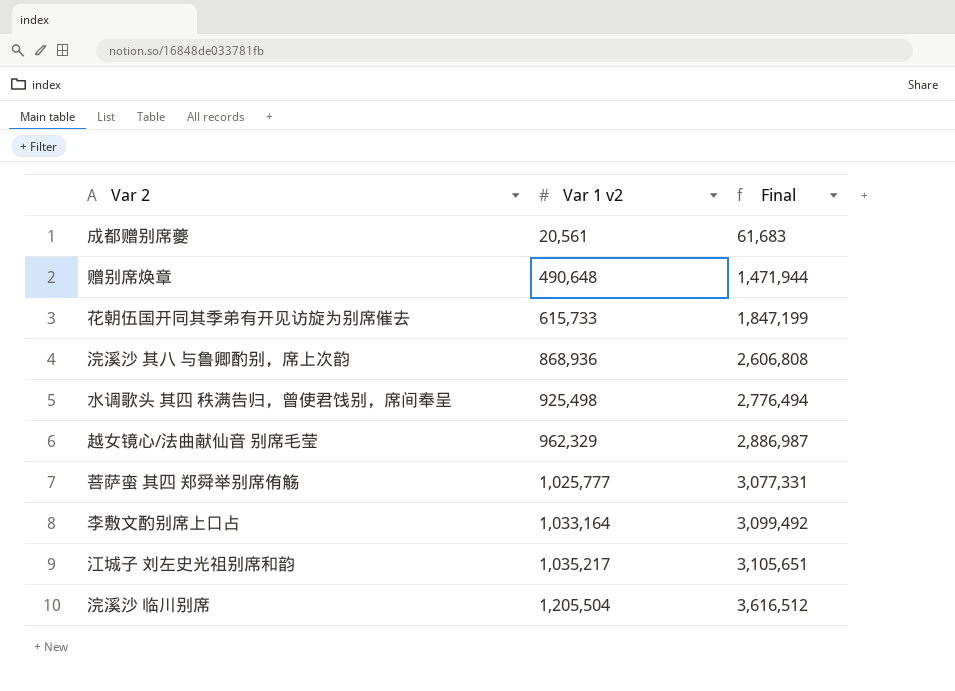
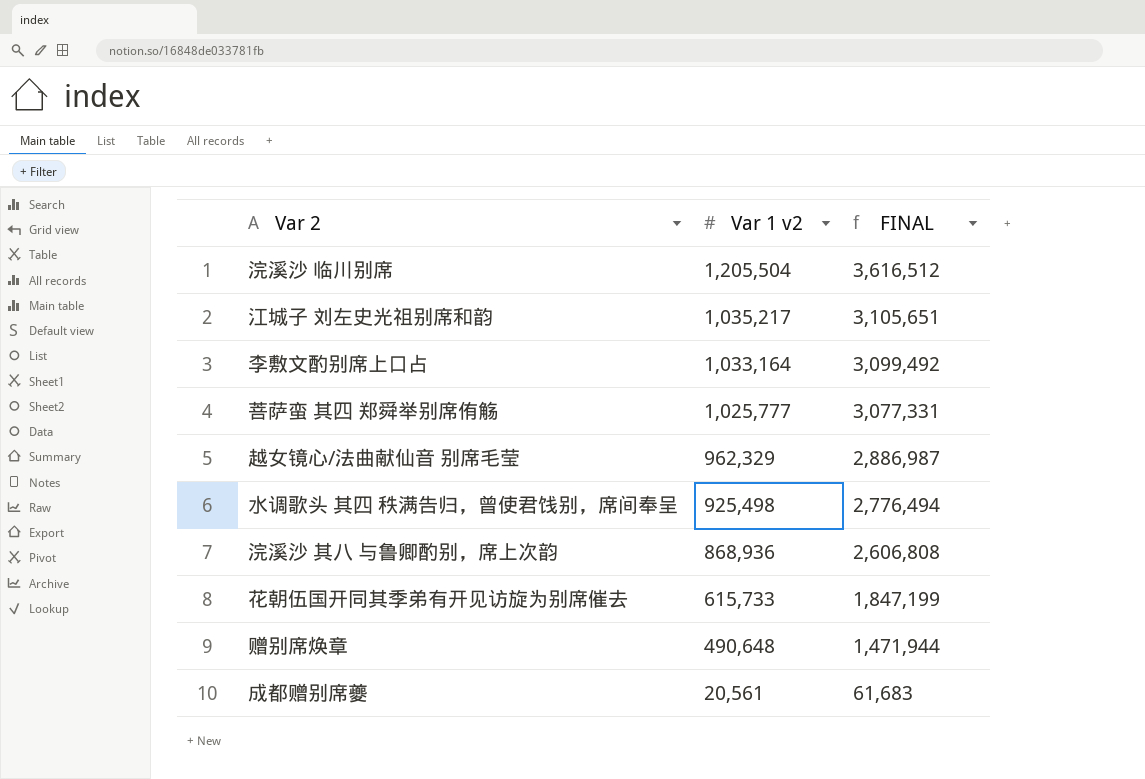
row order: Var 1 v2 ascending -> Var 1 v2 descending
column name: Final -> FINAL

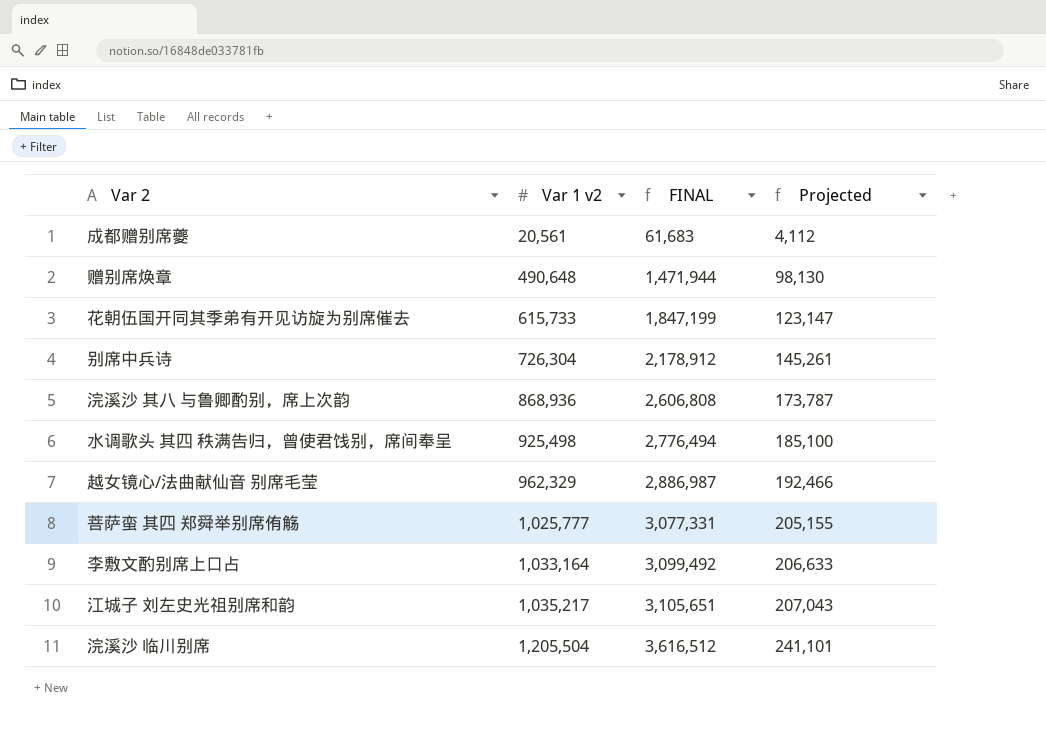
row order: Var 1 v2 descending -> Var 1 v2 ascending
column Projected | formula: none -> [Var 1 v2] * 0.2
row 别席中兵诗: none -> 726,304 | 2,178,912 | 145,261

